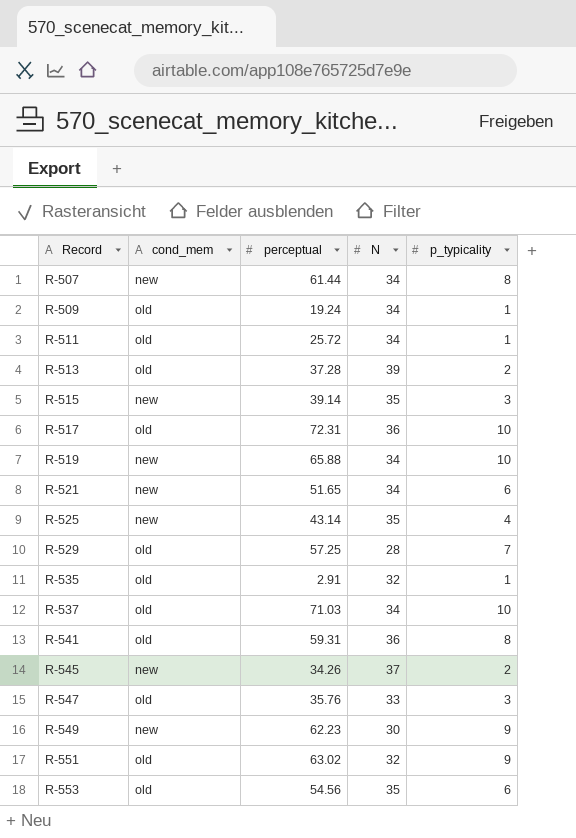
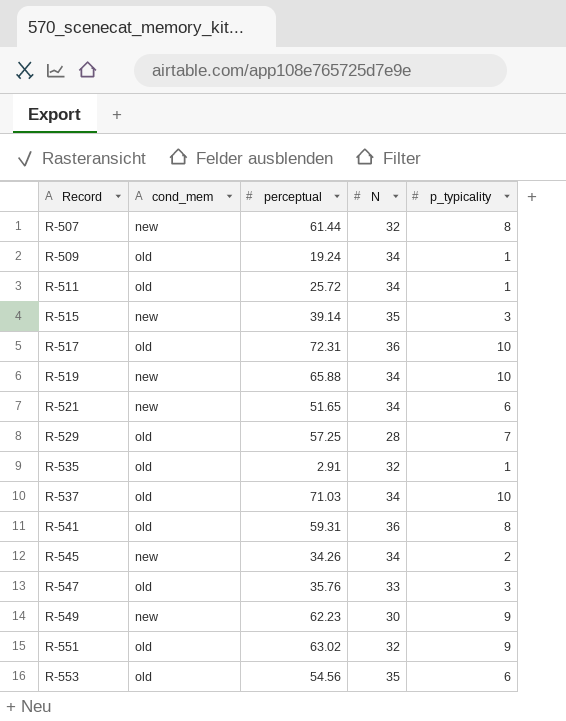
row R-513: old | 37.28 | 39 | 2 -> none
row R-525: new | 43.14 | 35 | 4 -> none
R-507 | N: 34 -> 32
R-545 | N: 37 -> 34

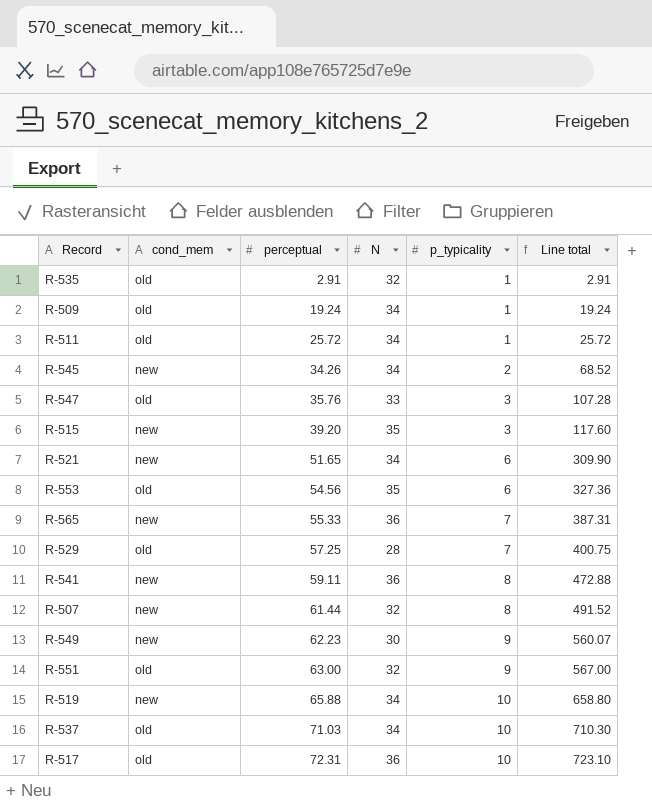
row order: Record ascending -> perceptual ascending
column Line total | formula: none -> [perceptual] * [p_typicality]
R-515 | perceptual: 39.14 -> 39.20
row R-565: none -> new | 55.33 | 36 | 7 | 387.31
R-541 | cond_mem: old -> new
R-541 | perceptual: 59.31 -> 59.11
R-551 | perceptual: 63.02 -> 63.00

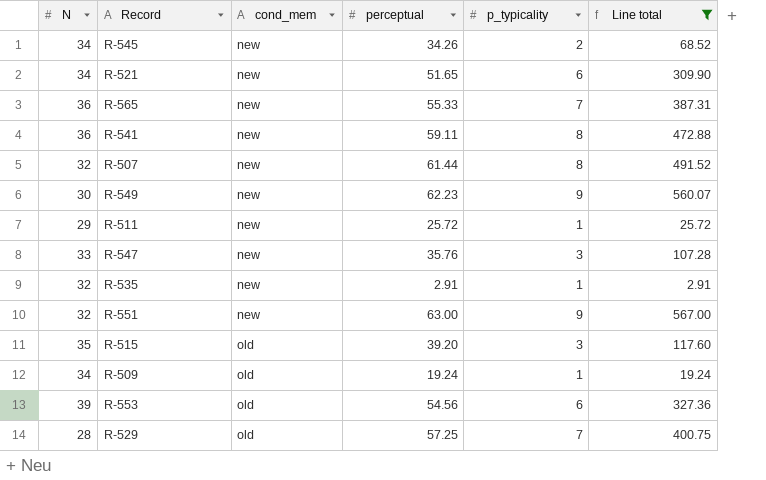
filter: none -> Line total <= 567.00
row order: perceptual ascending -> cond_mem ascending
column N | position: 4 -> 1
R-511 | N: 34 -> 29
R-511 | cond_mem: old -> new
R-547 | cond_mem: old -> new
R-535 | cond_mem: old -> new
R-551 | cond_mem: old -> new
R-515 | cond_mem: new -> old
R-553 | N: 35 -> 39

